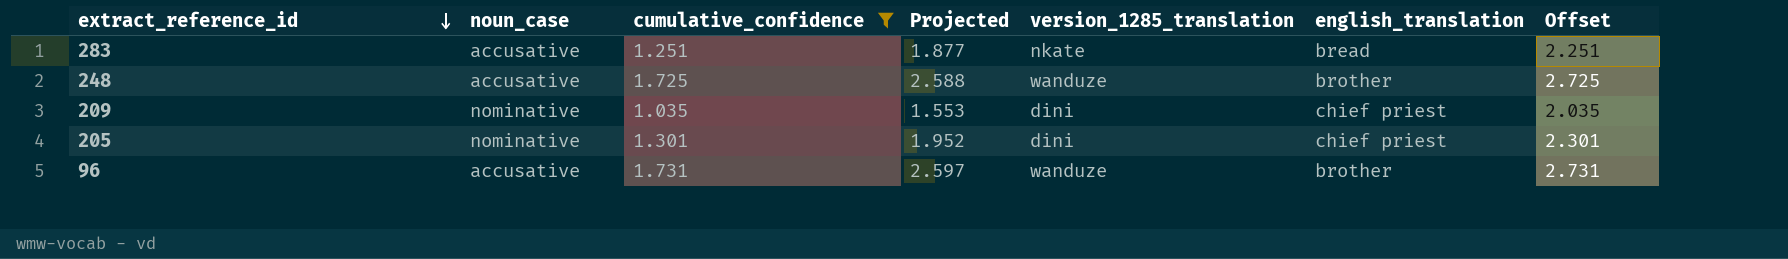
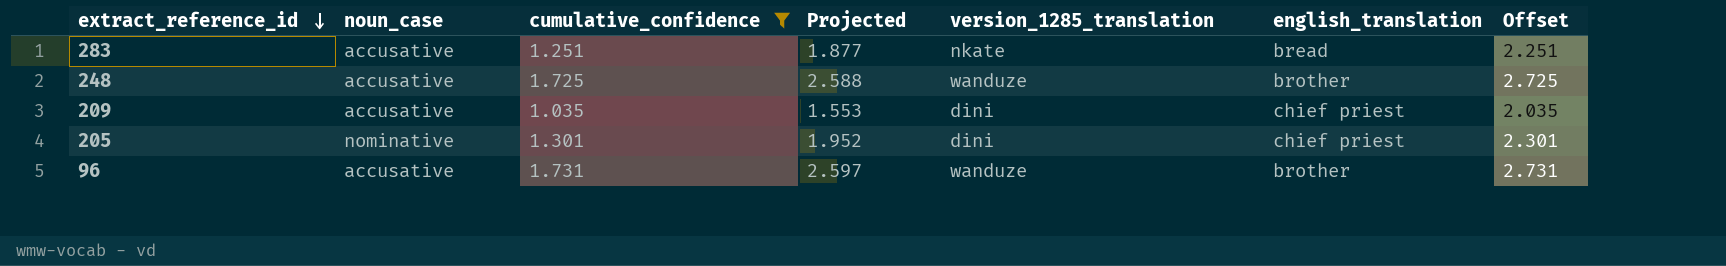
209 | noun_case: nominative -> accusative

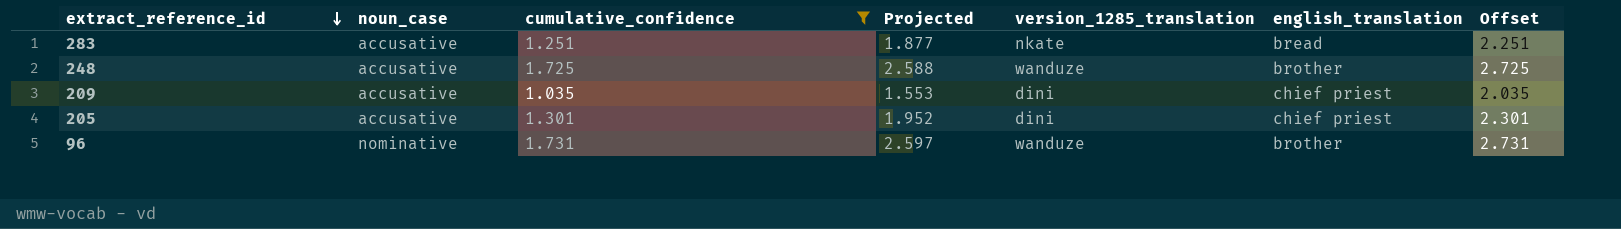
205 | noun_case: nominative -> accusative
96 | noun_case: accusative -> nominative

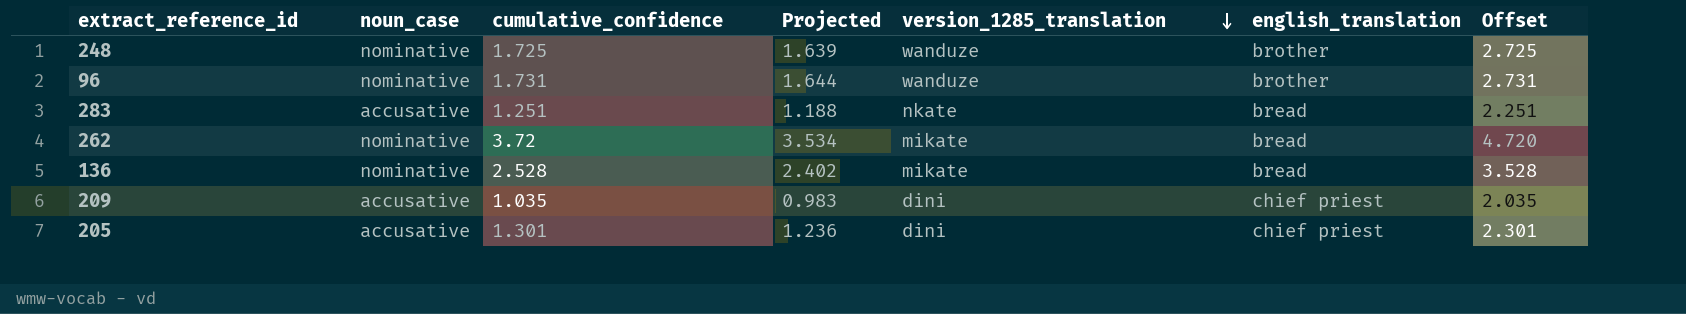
filter: cumulative_confidence <= 1.731 -> none
row order: extract_reference_id descending -> version_1285_translation descending
column Projected | formula: [cumulative_confidence] * 1.5 -> [cumulative_confidence] * 0.95
248 | noun_case: accusative -> nominative

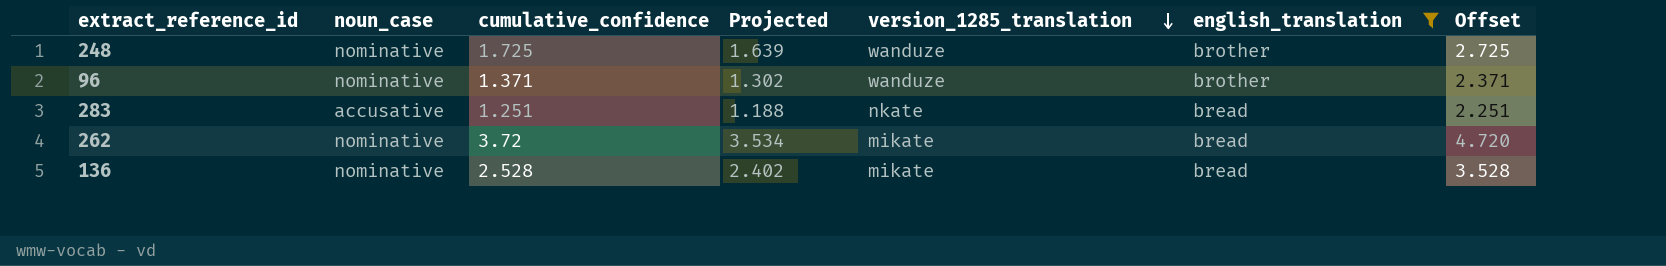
filter: none -> english_translation != chief priest
96 | cumulative_confidence: 1.731 -> 1.371
96 | Projected: 1.644 -> 1.302
96 | Offset: 2.731 -> 2.371

